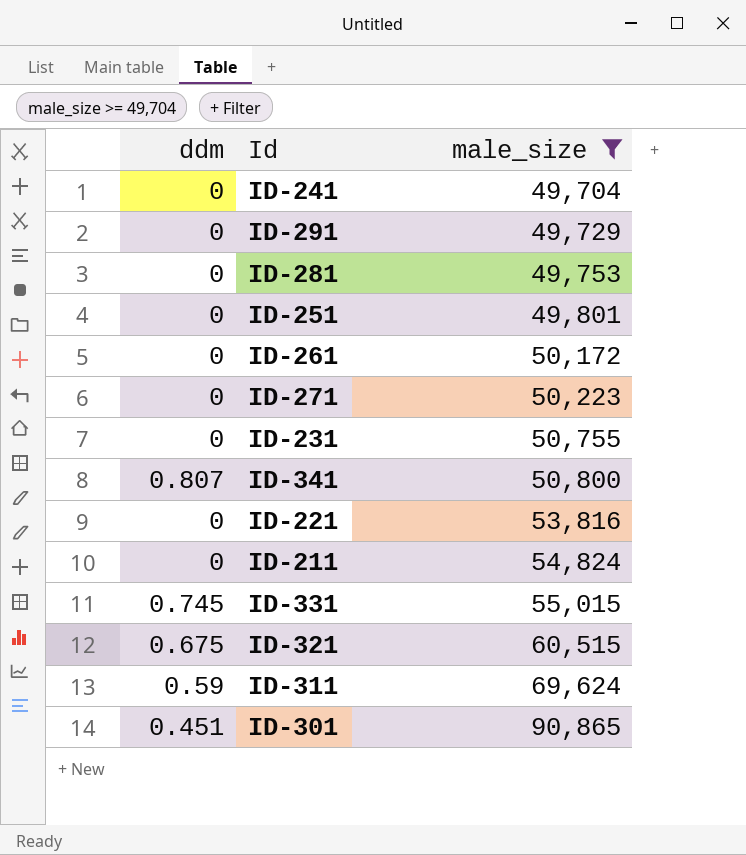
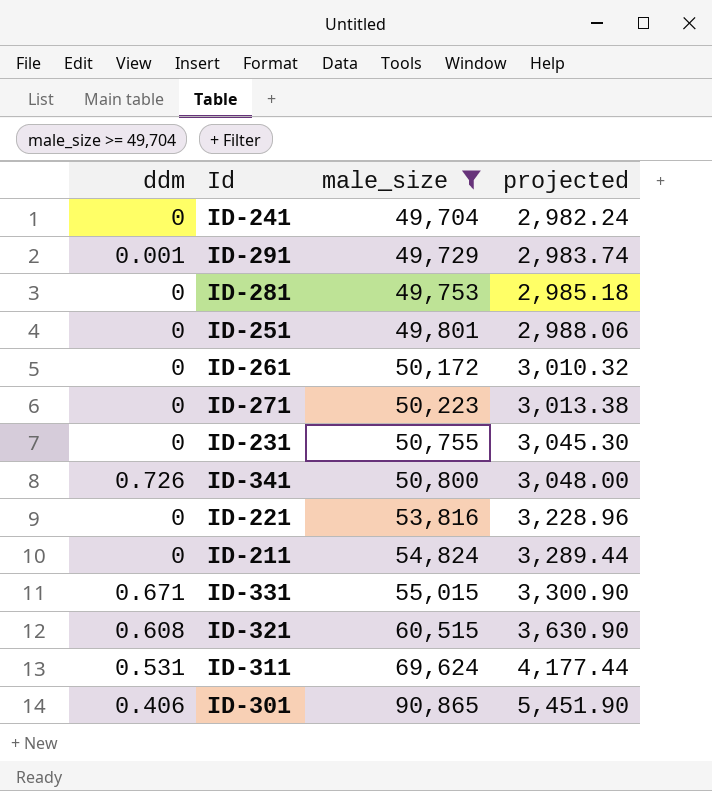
column projected | formula: none -> [male_size] * 0.06
ID-291 | ddm: 0 -> 0.001
ID-341 | ddm: 0.807 -> 0.726
ID-331 | ddm: 0.745 -> 0.671
ID-321 | ddm: 0.675 -> 0.608
ID-311 | ddm: 0.59 -> 0.531
ID-301 | ddm: 0.451 -> 0.406

